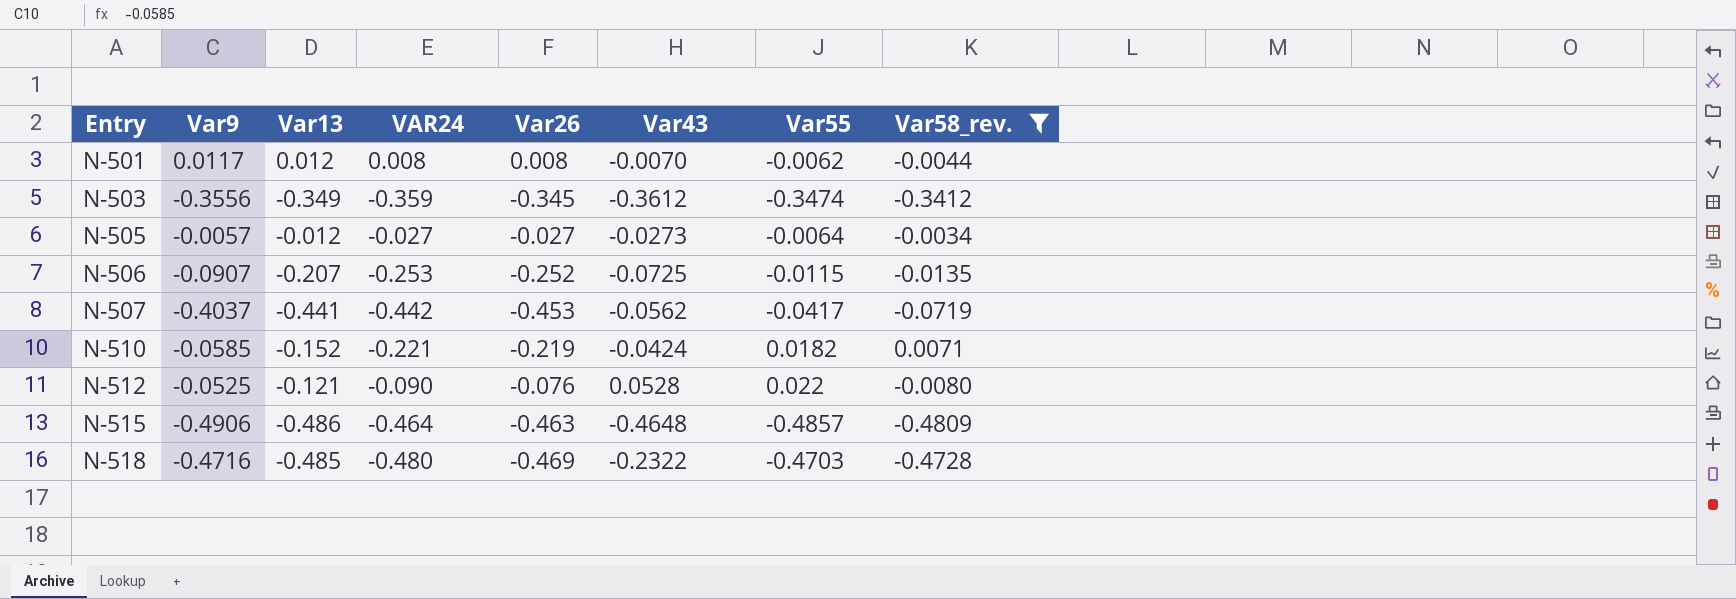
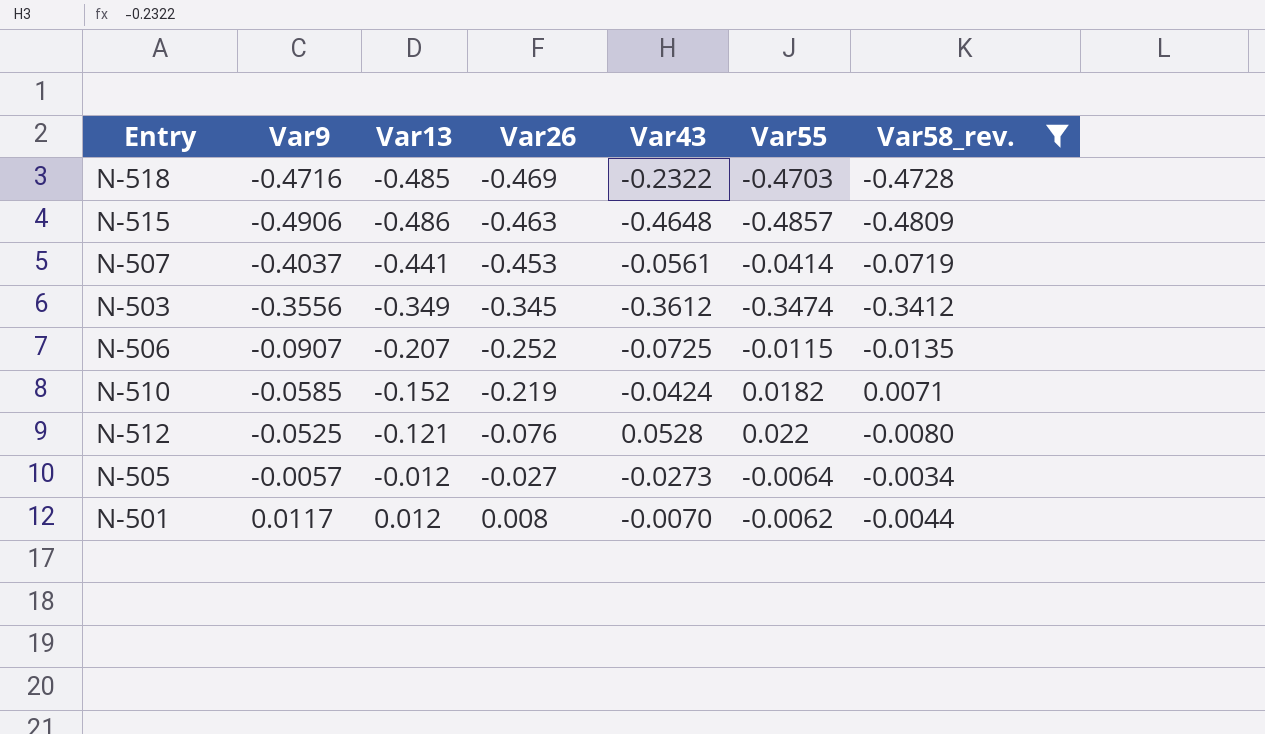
row order: Entry ascending -> Var26 ascending
column VAR24 | position: 4 -> none
N-507 | Var43: -0.0562 -> -0.0561
N-507 | Var55: -0.0417 -> -0.0414

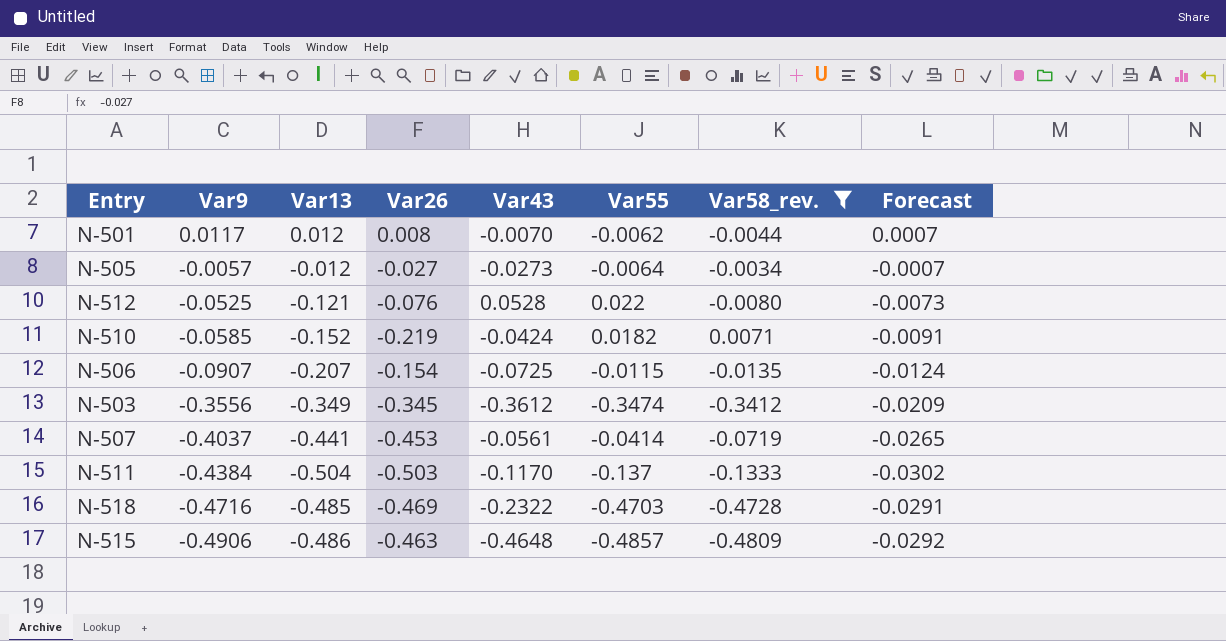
row order: Var26 ascending -> Var9 descending
column Forecast | formula: none -> [Var13] * 0.06
N-506 | Var26: -0.252 -> -0.154
row N-511: none -> -0.4384 | -0.504 | -0.503 | -0.1170 | -0.137 | -0.1333 | -0.0302

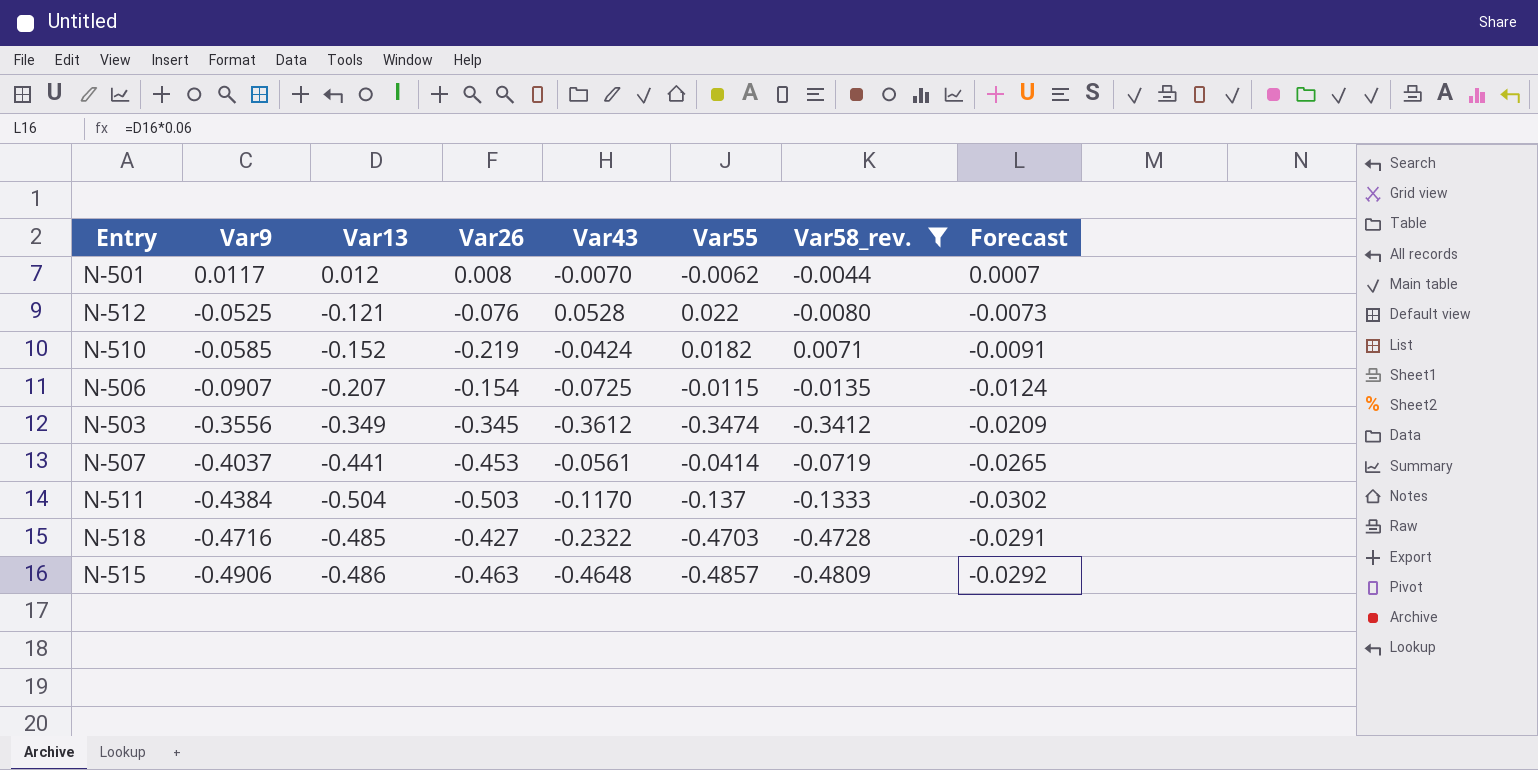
row N-505: -0.0057 | -0.012 | -0.027 | -0.0273 | -0.0064 | -0.0034 | -0.0007 -> none
N-518 | Var26: -0.469 -> -0.427

